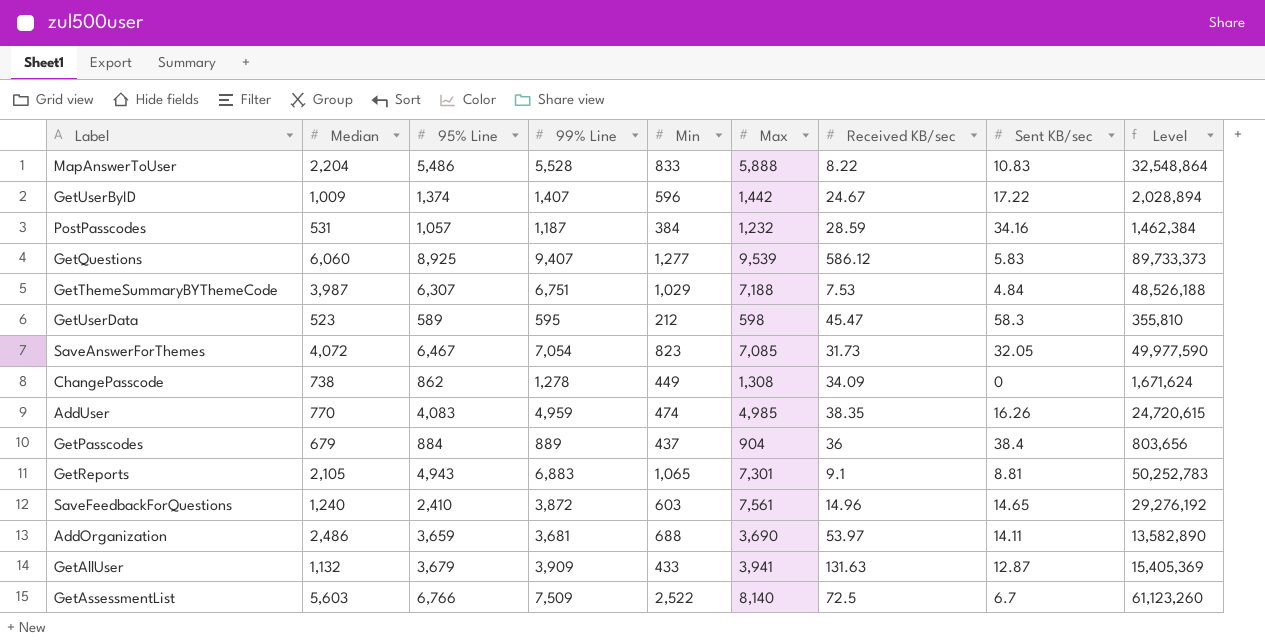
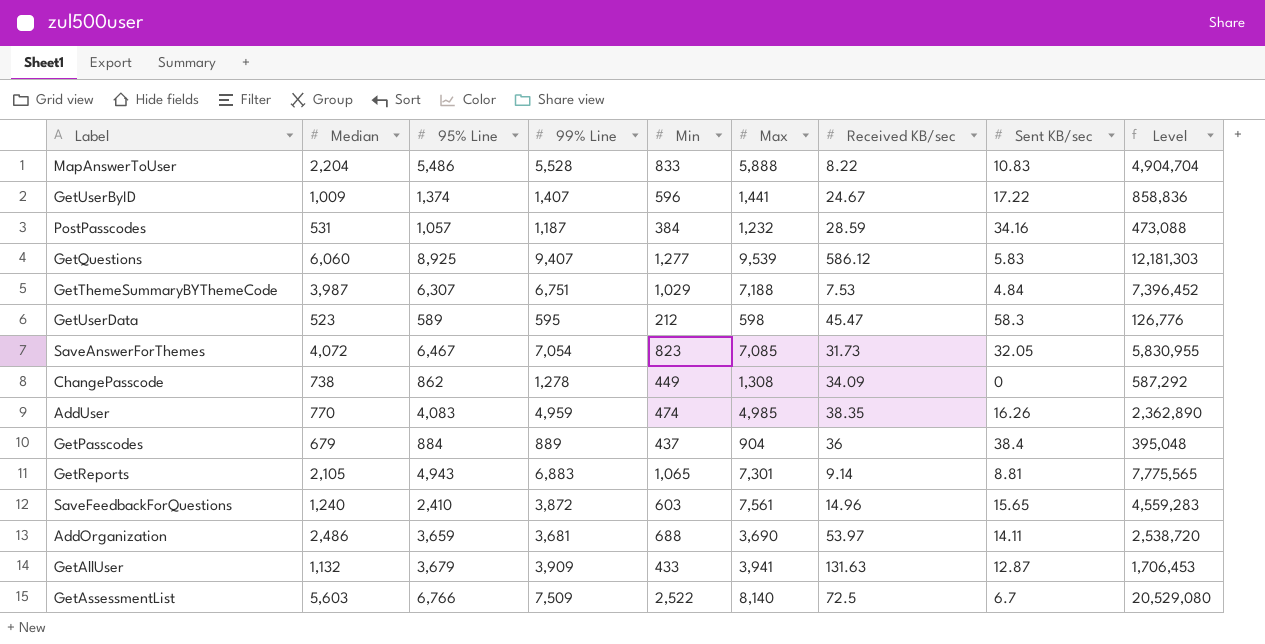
column Level | formula: [99% Line] * [Max] -> [Min] * [Max]
GetUserByID | Max: 1,442 -> 1,441
GetReports | Received KB/sec: 9.1 -> 9.14
SaveFeedbackForQuestions | Sent KB/sec: 14.65 -> 15.65

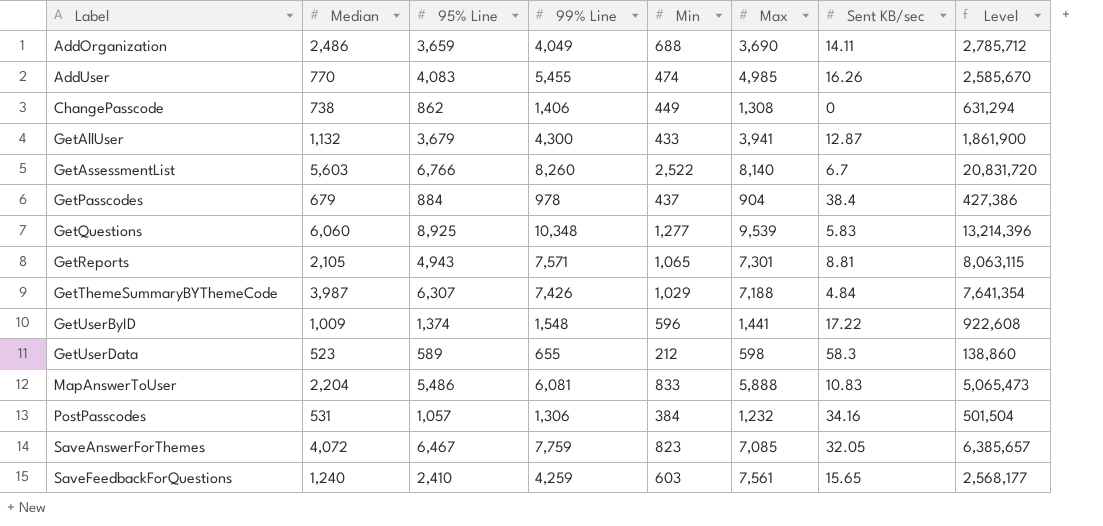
row order: none -> Label ascending
column Received KB/sec | position: 7 -> none
column Level | formula: [Min] * [Max] -> [99% Line] * [Min]
AddOrganization | 99% Line: 3,681 -> 4,049
AddUser | 99% Line: 4,959 -> 5,455
ChangePasscode | 99% Line: 1,278 -> 1,406
GetAllUser | 99% Line: 3,909 -> 4,300
GetAssessmentList | 99% Line: 7,509 -> 8,260
GetPasscodes | 99% Line: 889 -> 978
GetQuestions | 99% Line: 9,407 -> 10,348
GetReports | 99% Line: 6,883 -> 7,571
GetThemeSummaryBYThemeCode | 99% Line: 6,751 -> 7,426
GetUserByID | 99% Line: 1,407 -> 1,548
GetUserData | 99% Line: 595 -> 655
MapAnswerToUser | 99% Line: 5,528 -> 6,081
PostPasscodes | 99% Line: 1,187 -> 1,306
SaveAnswerForThemes | 99% Line: 7,054 -> 7,759
SaveFeedbackForQuestions | 99% Line: 3,872 -> 4,259

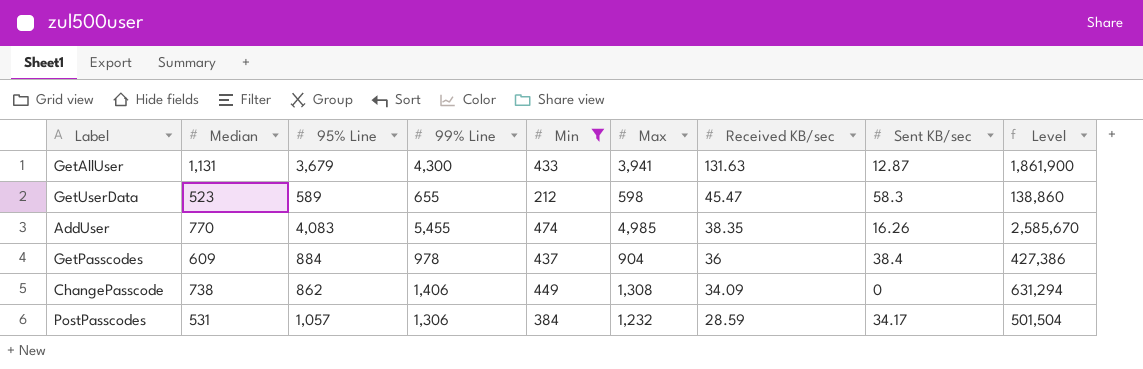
filter: none -> Min <= 474
row order: Label ascending -> Received KB/sec descending
column Received KB/sec | position: none -> 7
GetAllUser | Median: 1,132 -> 1,131
GetPasscodes | Median: 679 -> 609
PostPasscodes | Sent KB/sec: 34.16 -> 34.17

